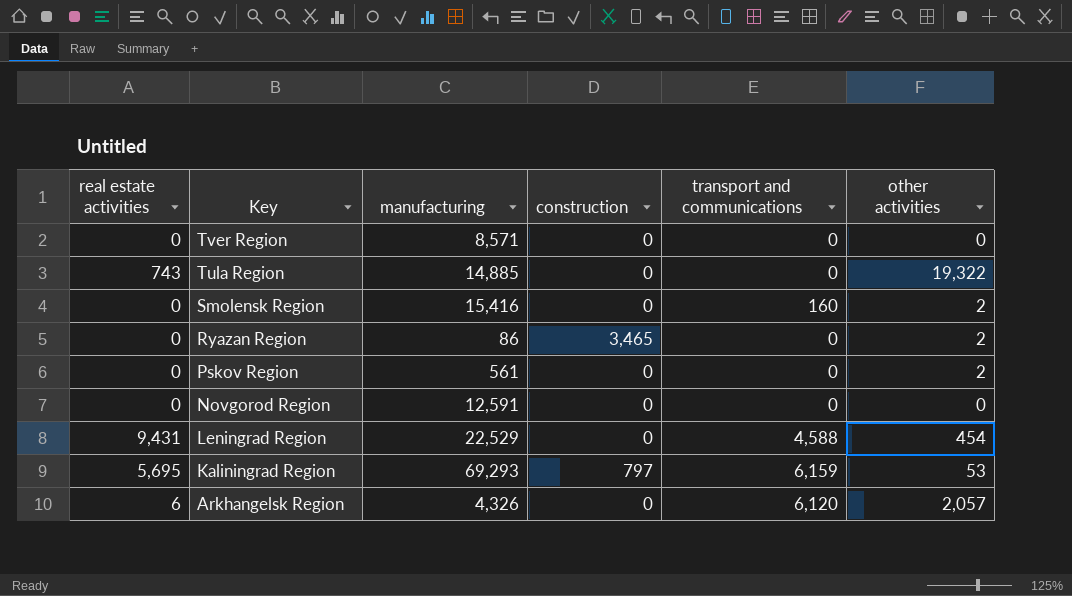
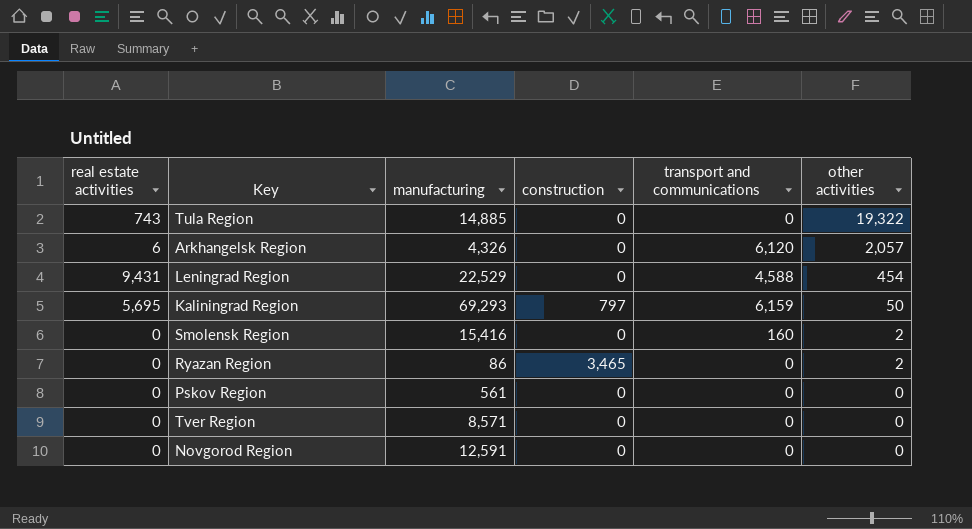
row order: Key descending -> other activities descending
Kaliningrad Region | other activities: 53 -> 50
Pskov Region | other activities: 2 -> 0

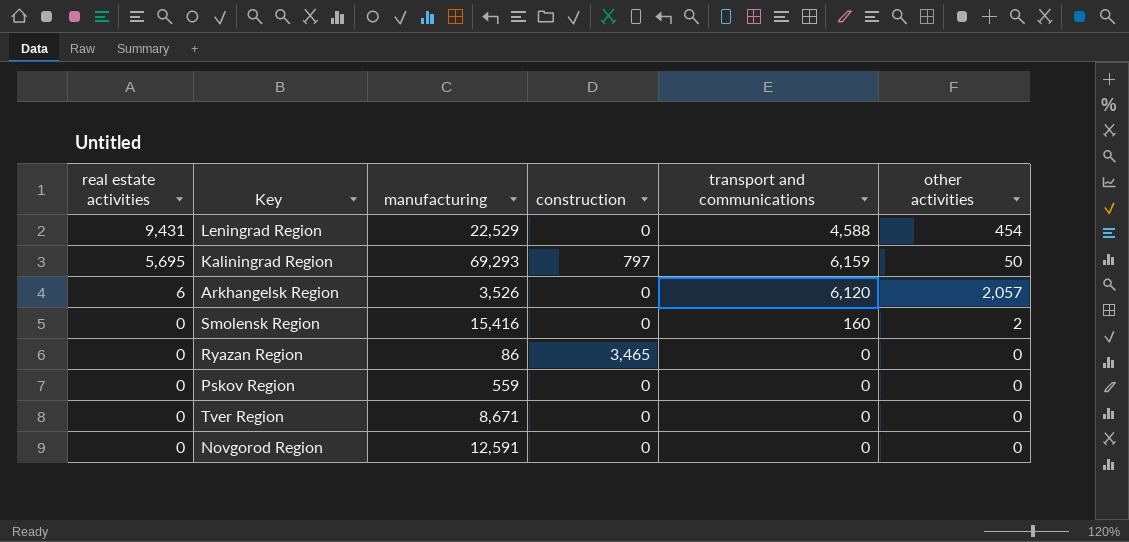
row order: other activities descending -> real estate activities descending
row Tula Region: 743 | 14,885 | 0 | 0 | 19,322 -> none
Arkhangelsk Region | manufacturing: 4,326 -> 3,526
Ryazan Region | other activities: 2 -> 0
Pskov Region | manufacturing: 561 -> 559
Tver Region | manufacturing: 8,571 -> 8,671

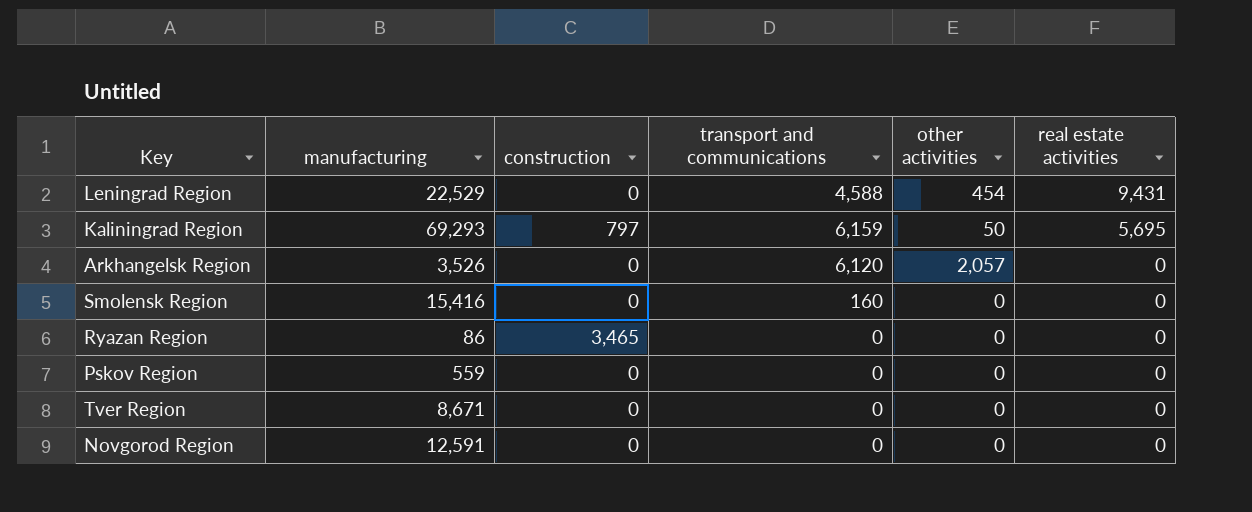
column real estate activities | position: 1 -> 6
Arkhangelsk Region | real estate activities: 6 -> 0
Smolensk Region | other activities: 2 -> 0

